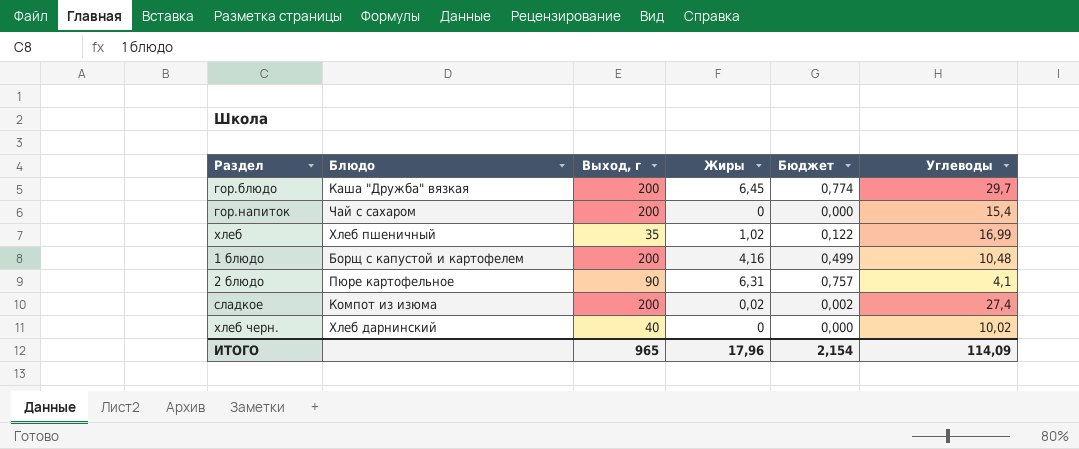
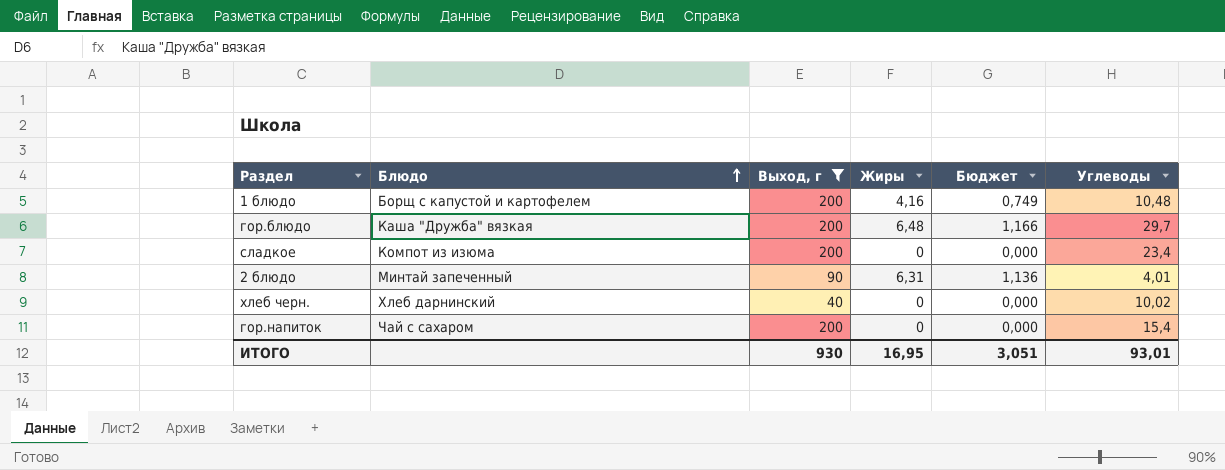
filter: none -> Выход, г != 35
row order: none -> Блюдо ascending
column Бюджет | formula: [Жиры] * 0,12 -> [Жиры] * 0,18
гор.блюдо | Жиры: 6,45 -> 6,48
сладкое | Жиры: 0,02 -> 0
сладкое | Углеводы: 27,4 -> 23,4
2 блюдо | Блюдо: Пюре картофельное -> Минтай запеченный
2 блюдо | Углеводы: 4,1 -> 4,01
ИТОГО | Выход, г: 965 -> 930
ИТОГО | Жиры: 17,96 -> 16,95
ИТОГО | Бюджет: 2,154 -> 3,051
ИТОГО | Углеводы: 114,09 -> 93,01

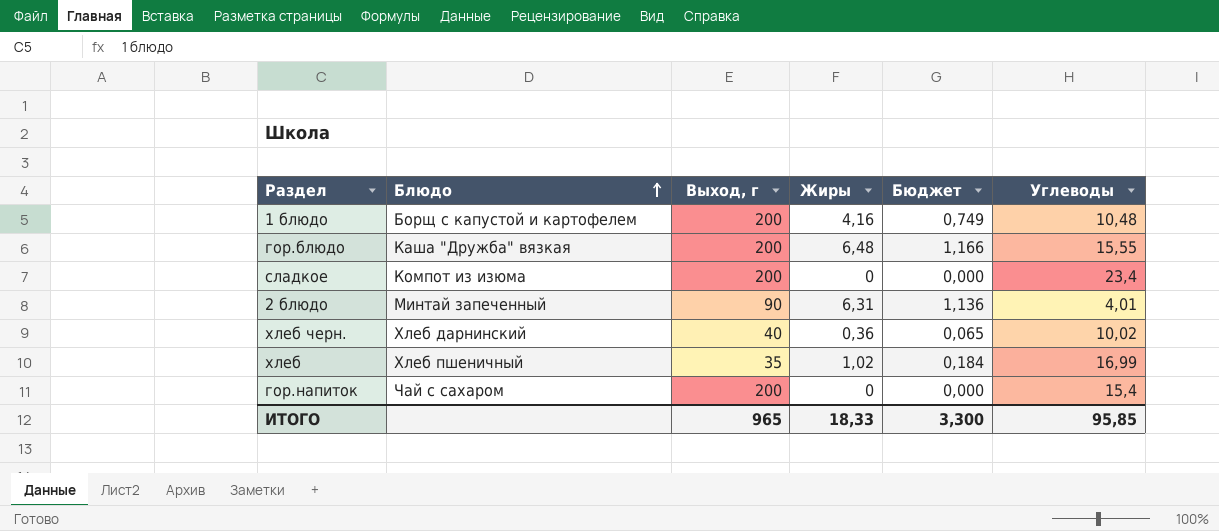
filter: Выход, г != 35 -> none
гор.блюдо | Углеводы: 29,7 -> 15,55
хлеб черн. | Жиры: 0 -> 0,36
хлеб черн. | Бюджет: 0,000 -> 0,065
ИТОГО | Выход, г: 930 -> 965
ИТОГО | Жиры: 16,95 -> 18,33
ИТОГО | Бюджет: 3,051 -> 3,300
ИТОГО | Углеводы: 93,01 -> 95,85

